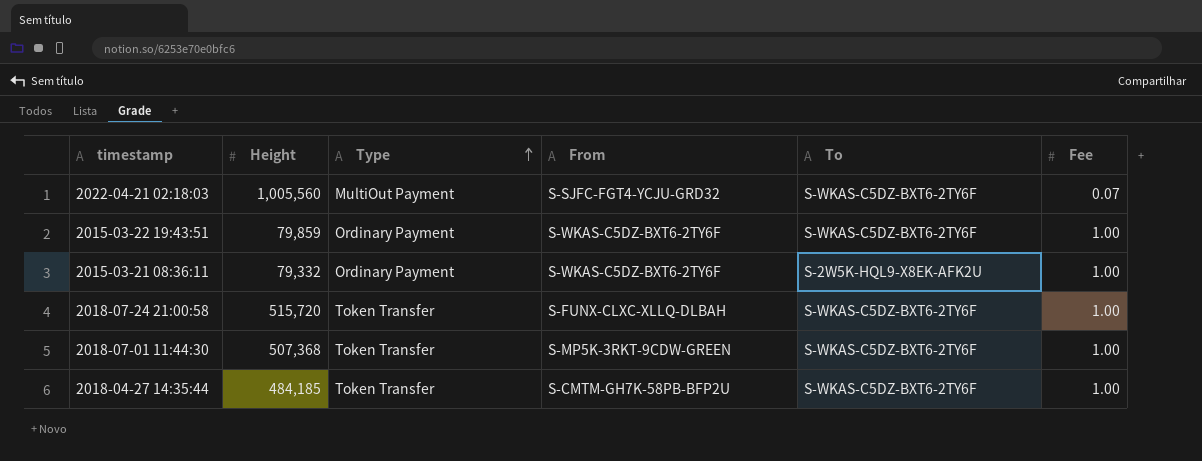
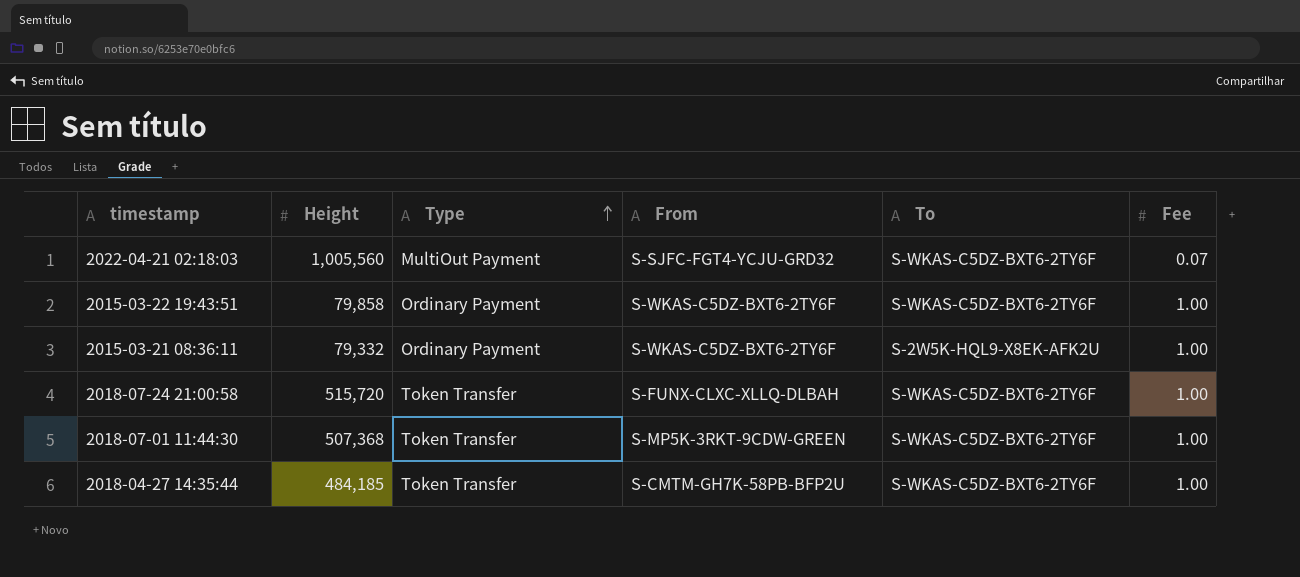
2015-03-22 19:43:51 | Height: 79,859 -> 79,858

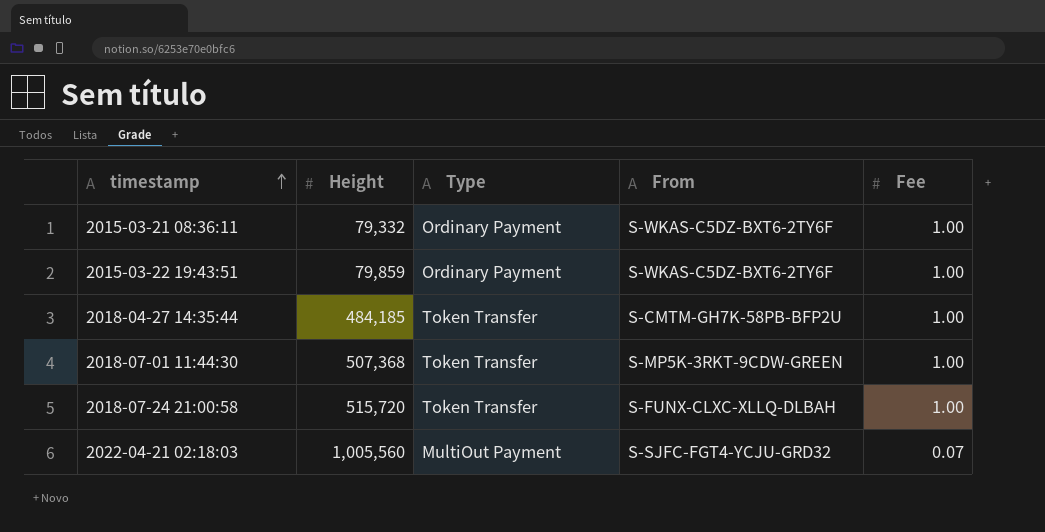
row order: Type ascending -> timestamp ascending
column To | position: 5 -> none
2015-03-22 19:43:51 | Height: 79,858 -> 79,859

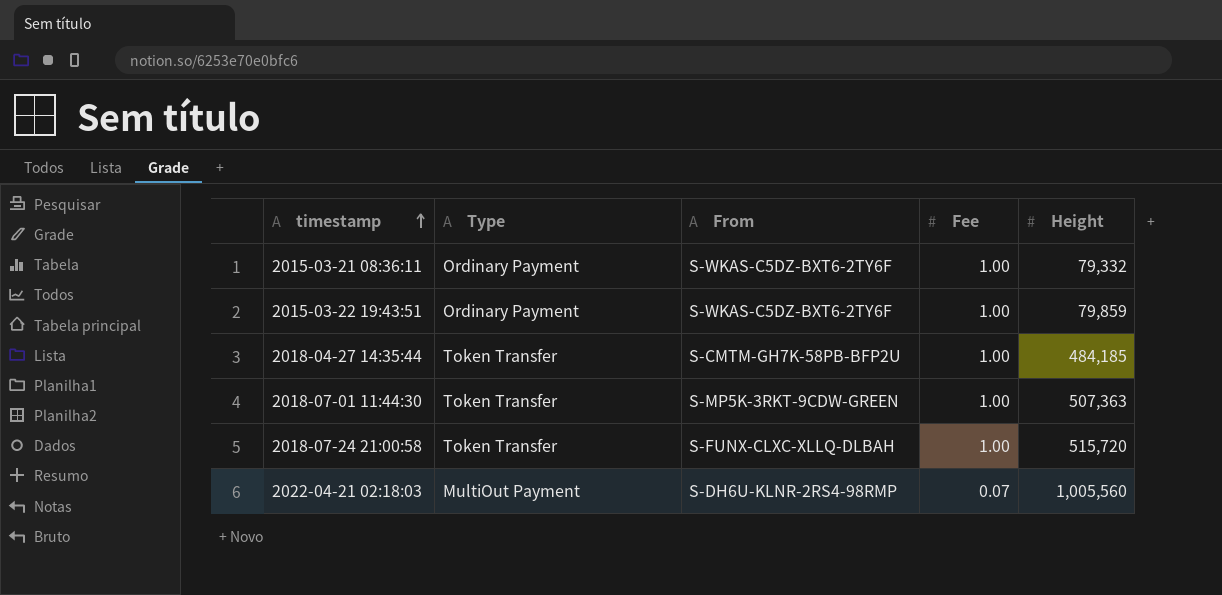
column Height | position: 2 -> 5
2018-07-01 11:44:30 | Height: 507,368 -> 507,363
2022-04-21 02:18:03 | From: S-SJFC-FGT4-YCJU-GRD32 -> S-DH6U-KLNR-2RS4-98RMP

